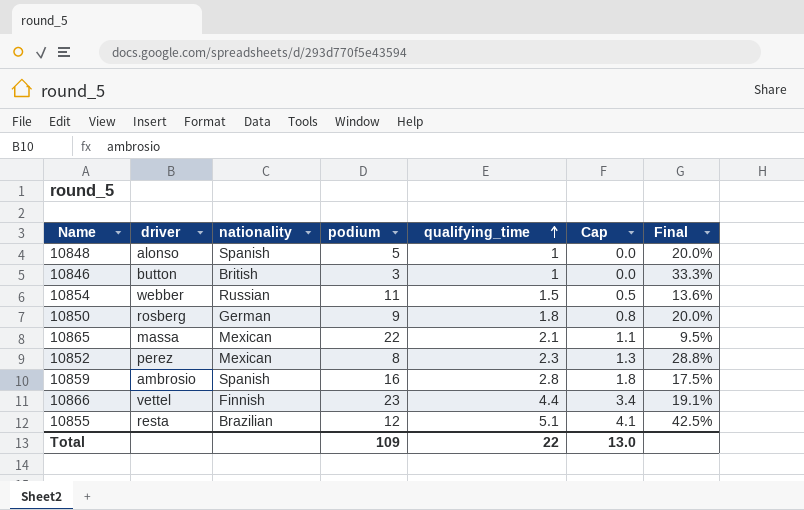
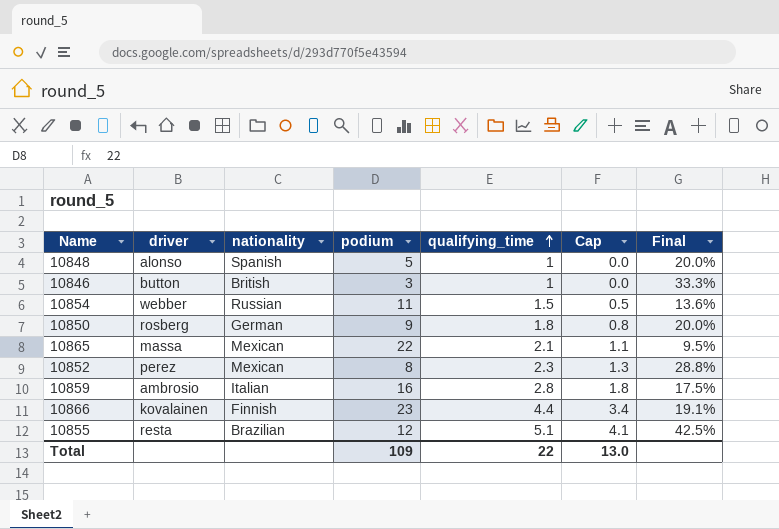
10859 | nationality: Spanish -> Italian
10866 | driver: vettel -> kovalainen

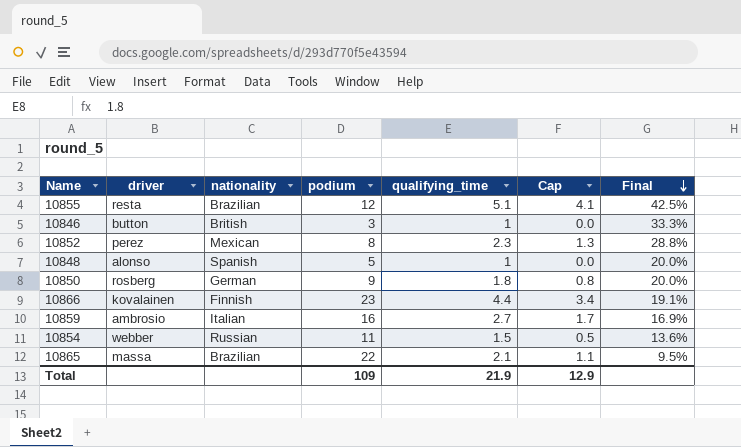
row order: qualifying_time ascending -> Final descending
10859 | qualifying_time: 2.8 -> 2.7
10859 | Cap: 1.8 -> 1.7
10859 | Final: 17.5% -> 16.9%
10865 | nationality: Mexican -> Brazilian
Total | qualifying_time: 22 -> 21.9
Total | Cap: 13.0 -> 12.9

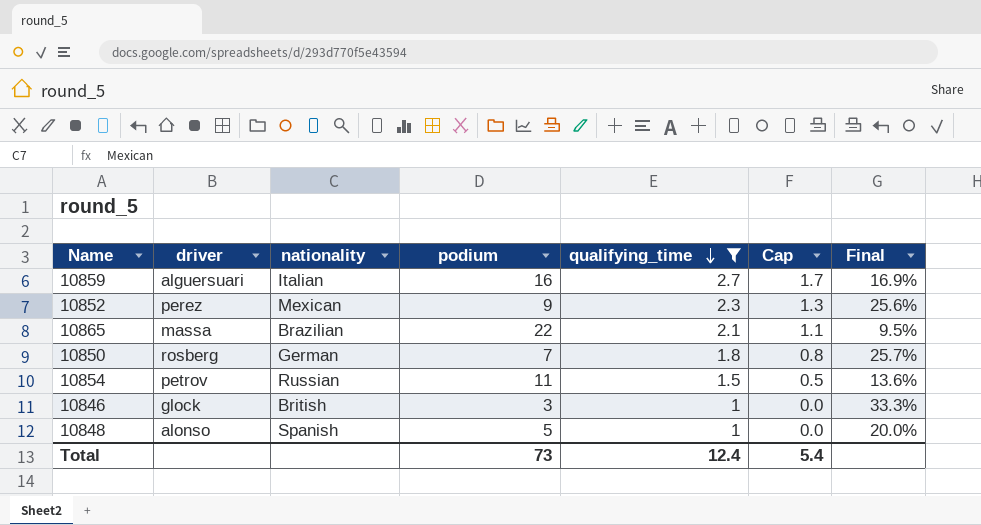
filter: none -> qualifying_time <= 2.7
row order: Final descending -> qualifying_time descending
10859 | driver: ambrosio -> alguersuari
10852 | podium: 8 -> 9
10852 | Final: 28.8% -> 25.6%
10850 | podium: 9 -> 7
10850 | Final: 20.0% -> 25.7%
10854 | driver: webber -> petrov
10846 | driver: button -> glock
Total | podium: 109 -> 73
Total | qualifying_time: 21.9 -> 12.4
Total | Cap: 12.9 -> 5.4

